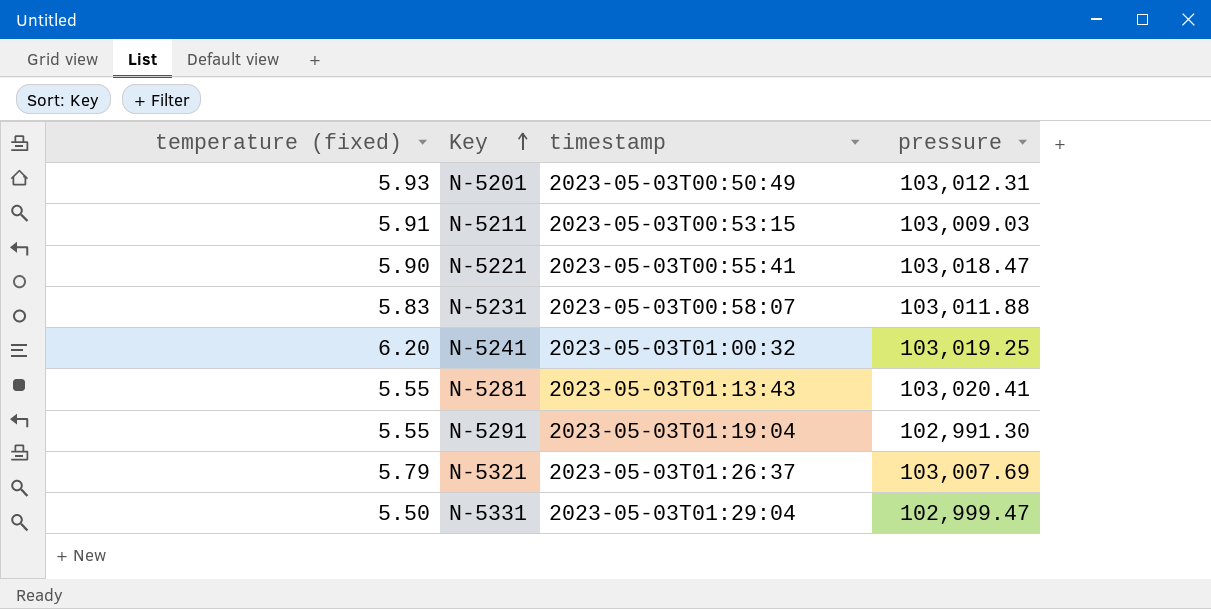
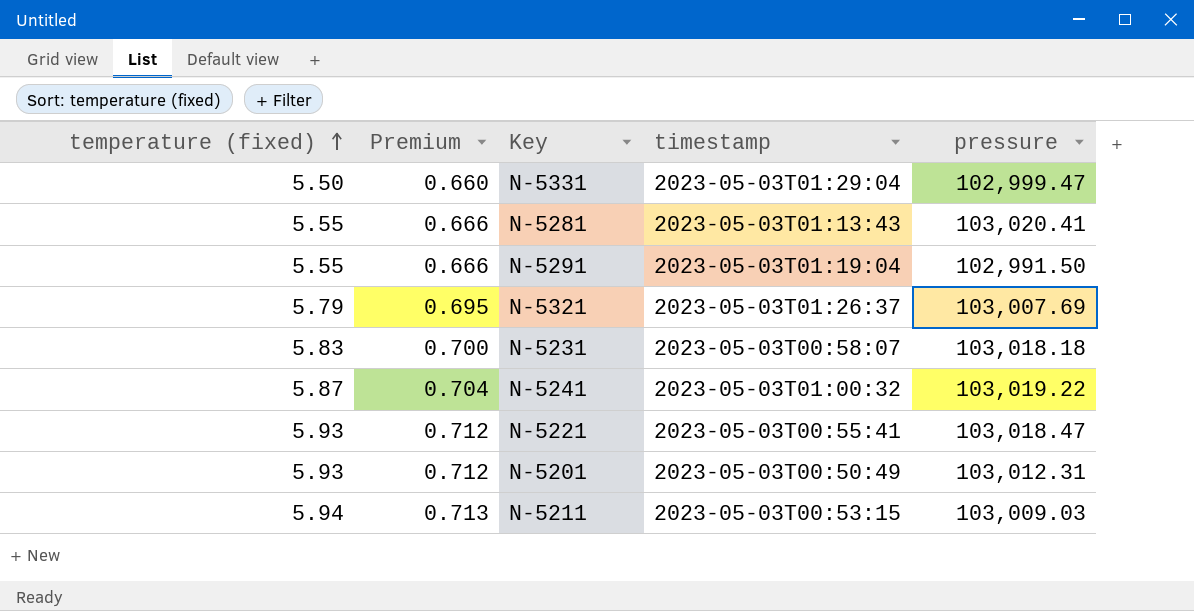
row order: Key ascending -> temperature (fixed) ascending
column Premium | formula: none -> [temperature (fixed)] * 0.12
N-5291 | pressure: 102,991.30 -> 102,991.50
N-5231 | pressure: 103,011.88 -> 103,018.18
N-5241 | temperature (fixed): 6.20 -> 5.87
N-5241 | pressure: 103,019.25 -> 103,019.22
N-5221 | temperature (fixed): 5.90 -> 5.93
N-5211 | temperature (fixed): 5.91 -> 5.94

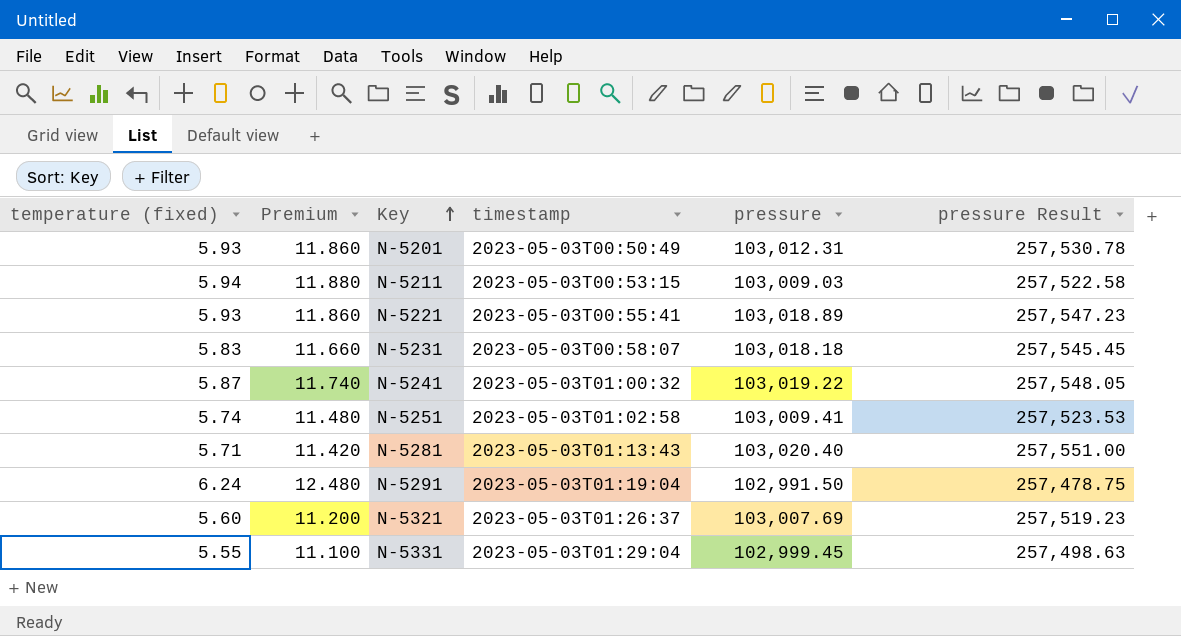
row order: temperature (fixed) ascending -> Key ascending
column Premium | formula: [temperature (fixed)] * 0.12 -> [temperature (fixed)] * 2
column pressure Result | formula: none -> [pressure] * 2.5
N-5221 | pressure: 103,018.47 -> 103,018.89
row N-5251: none -> 5.74 | 11.480 | 2023-05-03T01:02:58 | 103,009.41 | 257,523.53
N-5281 | temperature (fixed): 5.55 -> 5.71
N-5281 | pressure: 103,020.41 -> 103,020.40
N-5291 | temperature (fixed): 5.55 -> 6.24
N-5321 | temperature (fixed): 5.79 -> 5.60
N-5331 | temperature (fixed): 5.50 -> 5.55
N-5331 | pressure: 102,999.47 -> 102,999.45

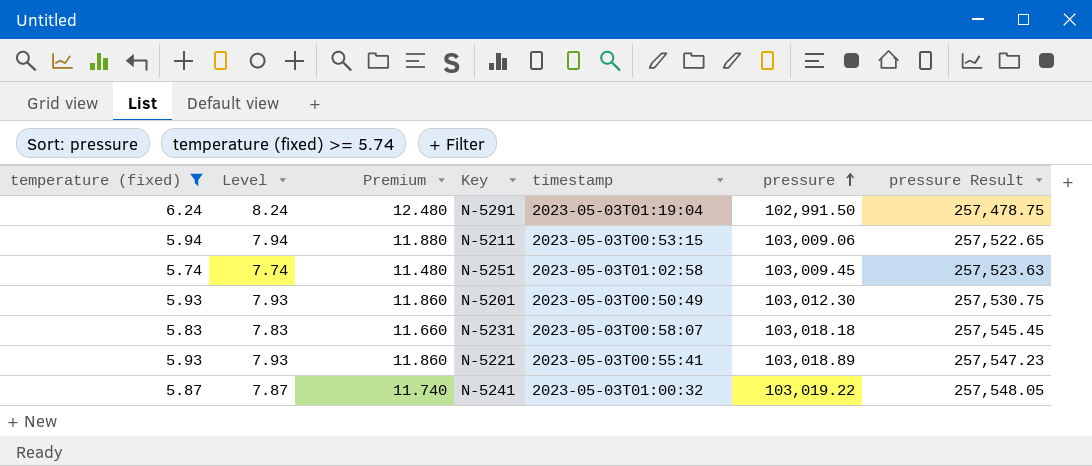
filter: none -> temperature (fixed) >= 5.74
row order: Key ascending -> pressure ascending
column Level | formula: none -> [temperature (fixed)] + 2
N-5211 | pressure: 103,009.03 -> 103,009.06
N-5211 | pressure Result: 257,522.58 -> 257,522.65
N-5251 | pressure: 103,009.41 -> 103,009.45
N-5251 | pressure Result: 257,523.53 -> 257,523.63
N-5201 | pressure: 103,012.31 -> 103,012.30
N-5201 | pressure Result: 257,530.78 -> 257,530.75

